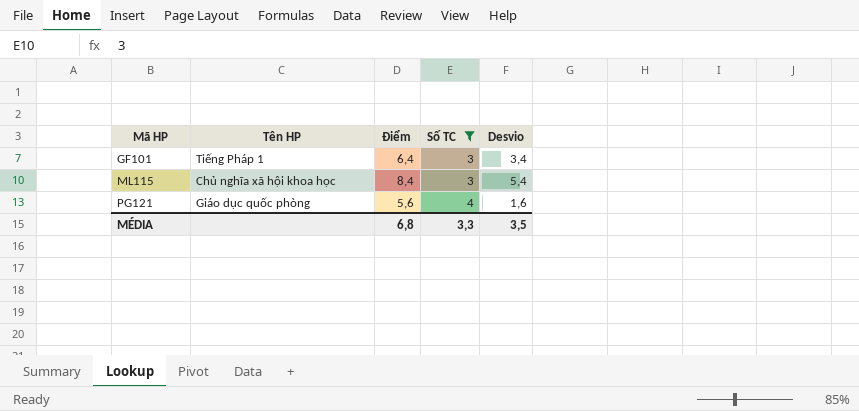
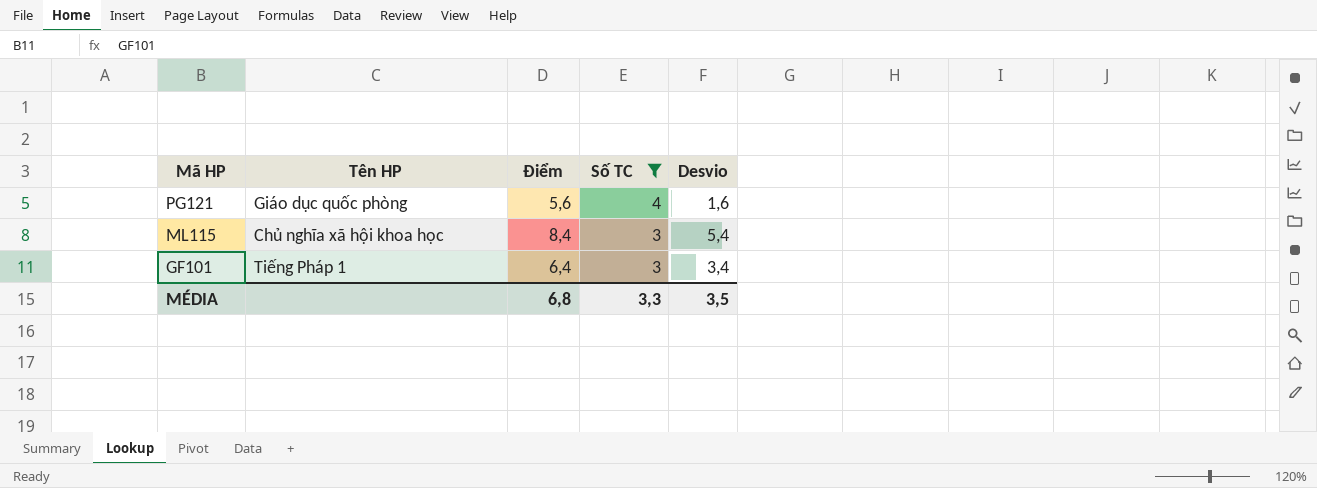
row order: Mã HP ascending -> Mã HP descending

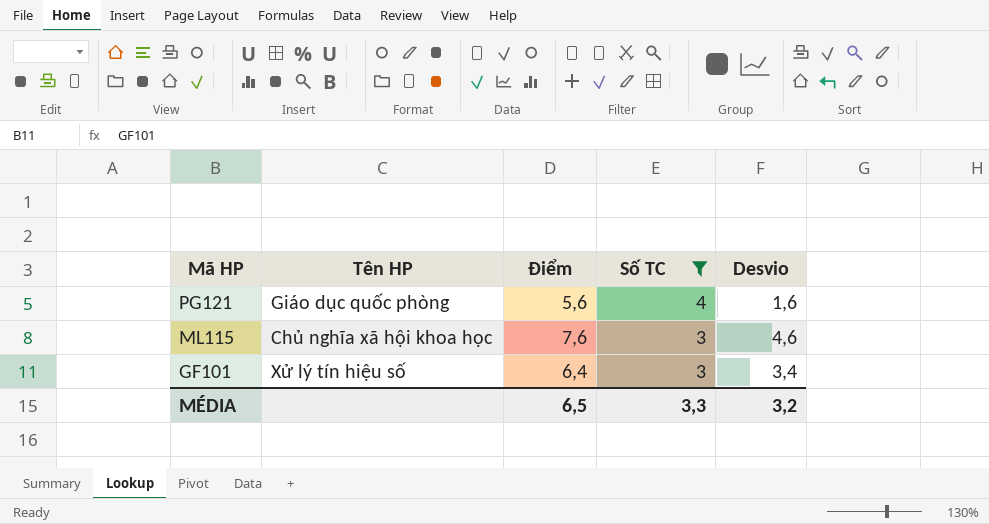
ML115 | Điểm: 8,4 -> 7,6
ML115 | Desvio: 5,4 -> 4,6
GF101 | Tên HP: Tiếng Pháp 1 -> Xử lý tín hiệu số
MÉDIA | Điểm: 6,8 -> 6,5
MÉDIA | Desvio: 3,5 -> 3,2

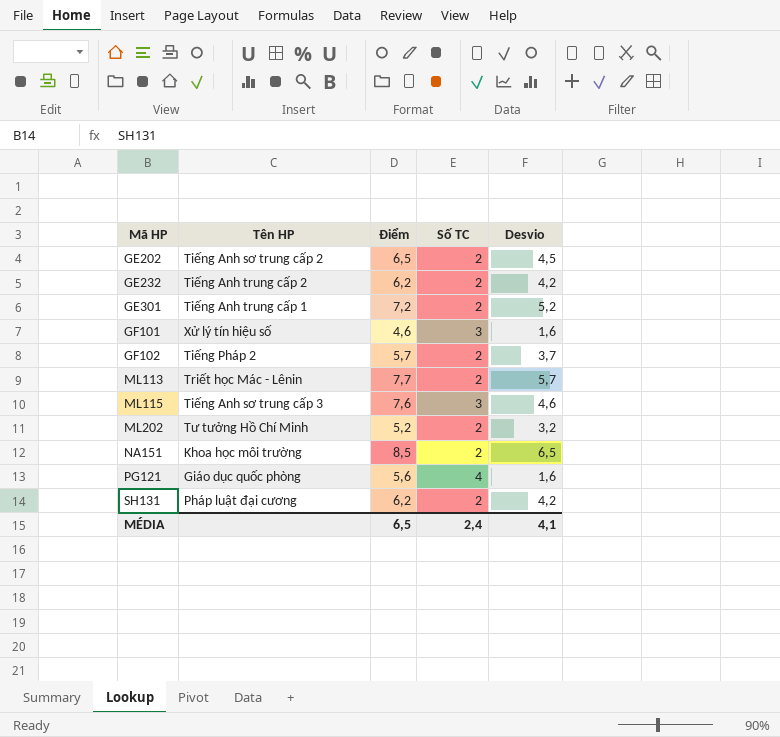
filter: Số TC != 2 -> none
row order: Mã HP descending -> Mã HP ascending
GF101 | Điểm: 6,4 -> 4,6
GF101 | Desvio: 3,4 -> 1,6
ML115 | Tên HP: Chủ nghĩa xã hội khoa học -> Tiếng Anh sơ trung cấp 3
MÉDIA | Số TC: 3,3 -> 2,4
MÉDIA | Desvio: 3,2 -> 4,1

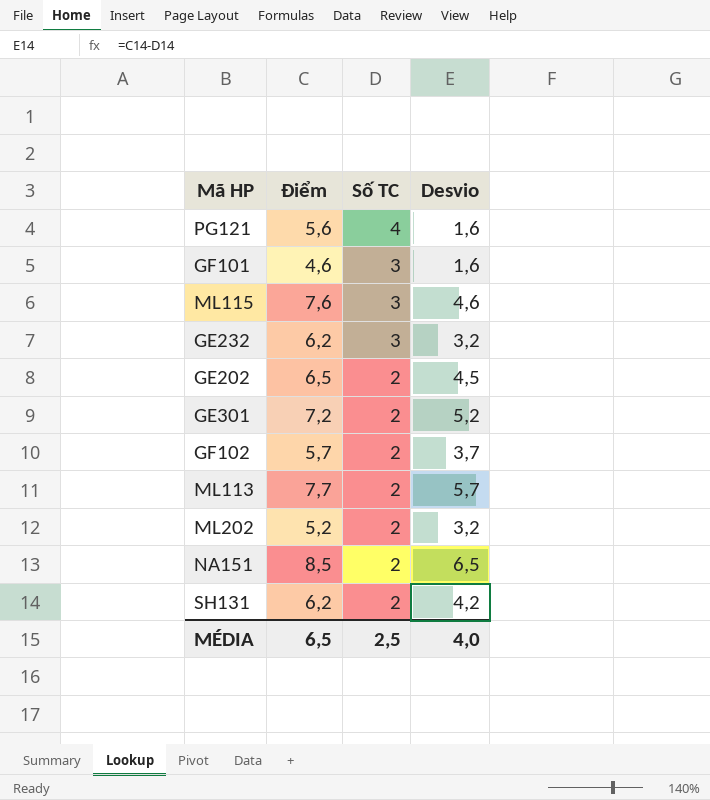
row order: Mã HP ascending -> Số TC descending
column Tên HP | position: 2 -> none
GE232 | Số TC: 2 -> 3
GE232 | Desvio: 4,2 -> 3,2
MÉDIA | Số TC: 2,4 -> 2,5
MÉDIA | Desvio: 4,1 -> 4,0

